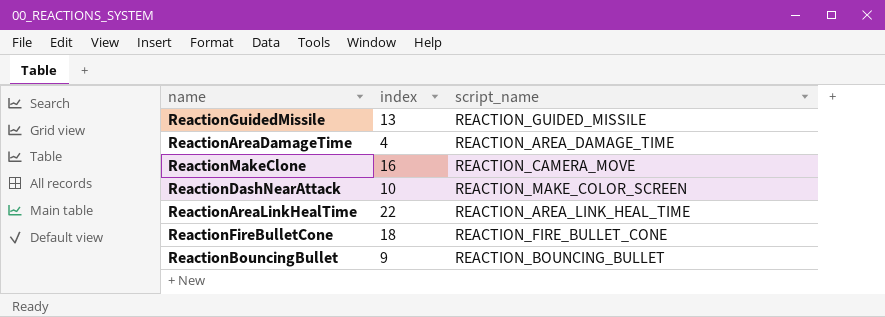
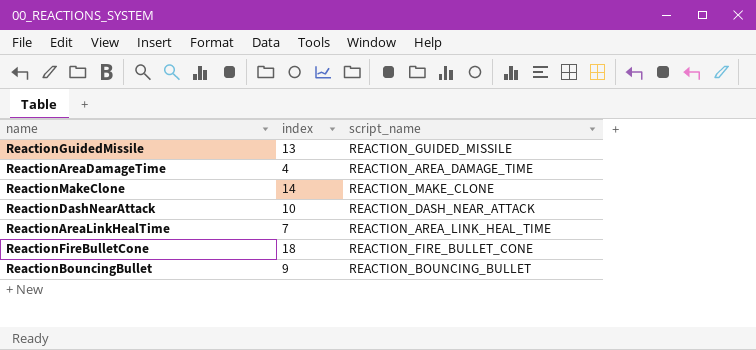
ReactionMakeClone | index: 16 -> 14
ReactionMakeClone | script_name: REACTION_CAMERA_MOVE -> REACTION_MAKE_CLONE
ReactionDashNearAttack | script_name: REACTION_MAKE_COLOR_SCREEN -> REACTION_DASH_NEAR_ATTACK
ReactionAreaLinkHealTime | index: 22 -> 7

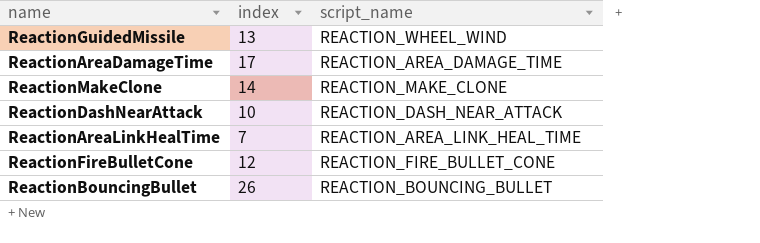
ReactionGuidedMissile | script_name: REACTION_GUIDED_MISSILE -> REACTION_WHEEL_WIND
ReactionAreaDamageTime | index: 4 -> 17
ReactionFireBulletCone | index: 18 -> 12
ReactionBouncingBullet | index: 9 -> 26

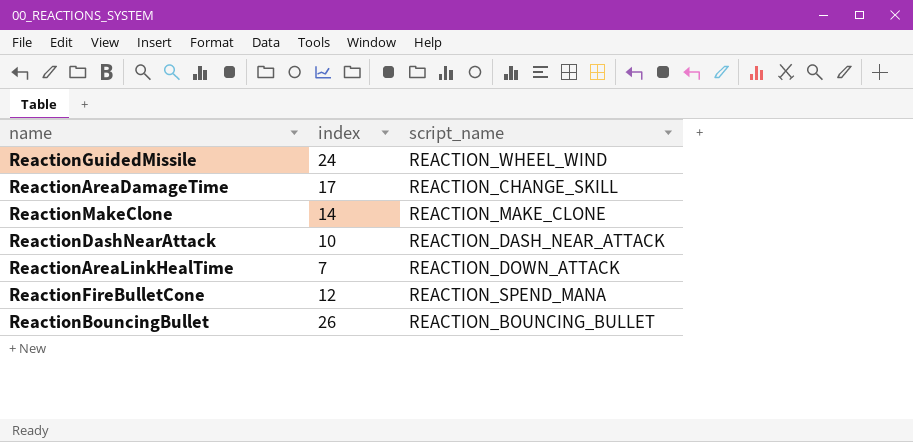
ReactionGuidedMissile | index: 13 -> 24
ReactionAreaDamageTime | script_name: REACTION_AREA_DAMAGE_TIME -> REACTION_CHANGE_SKILL
ReactionAreaLinkHealTime | script_name: REACTION_AREA_LINK_HEAL_TIME -> REACTION_DOWN_ATTACK
ReactionFireBulletCone | script_name: REACTION_FIRE_BULLET_CONE -> REACTION_SPEND_MANA

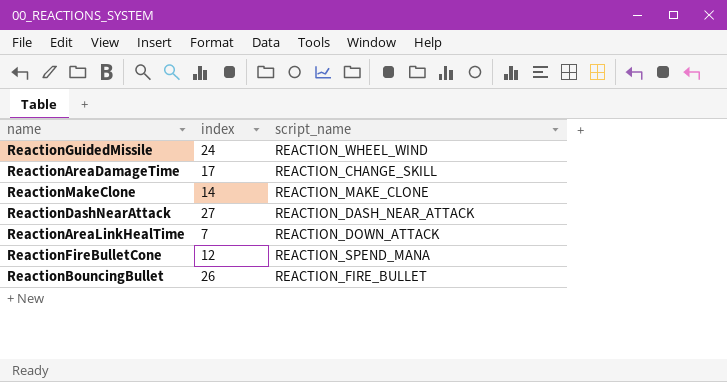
ReactionDashNearAttack | index: 10 -> 27
ReactionBouncingBullet | script_name: REACTION_BOUNCING_BULLET -> REACTION_FIRE_BULLET

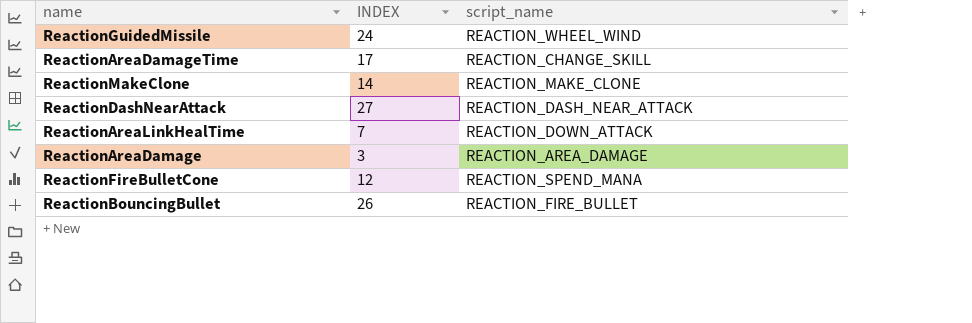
column name: index -> INDEX
row ReactionAreaDamage: none -> 3 | REACTION_AREA_DAMAGE

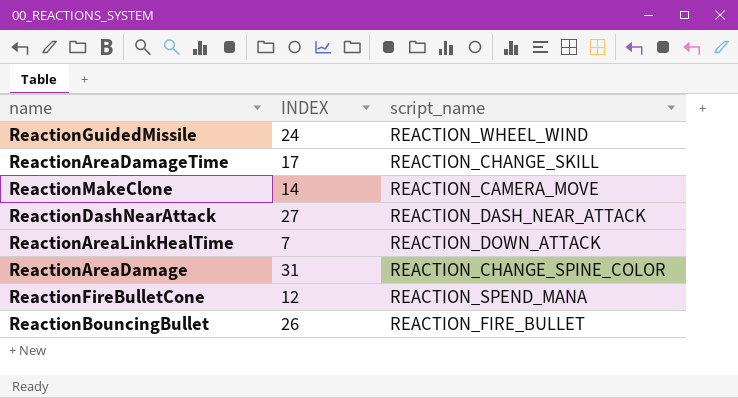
ReactionMakeClone | script_name: REACTION_MAKE_CLONE -> REACTION_CAMERA_MOVE
ReactionAreaDamage | INDEX: 3 -> 31
ReactionAreaDamage | script_name: REACTION_AREA_DAMAGE -> REACTION_CHANGE_SPINE_COLOR

